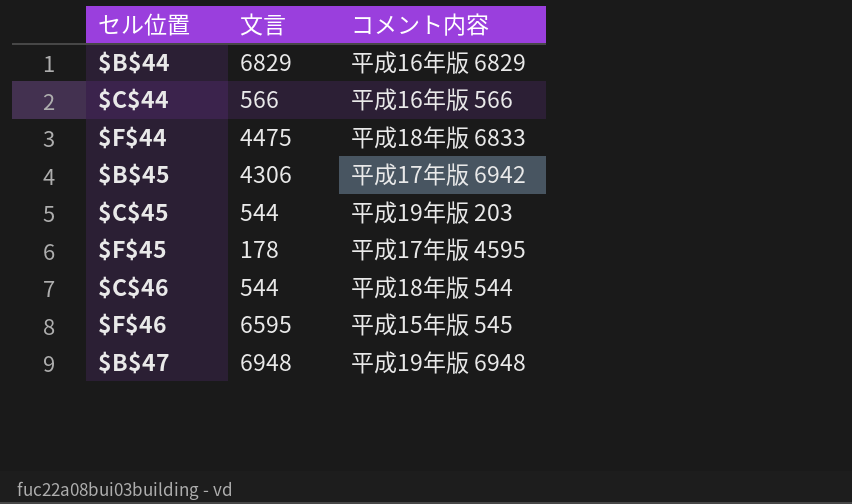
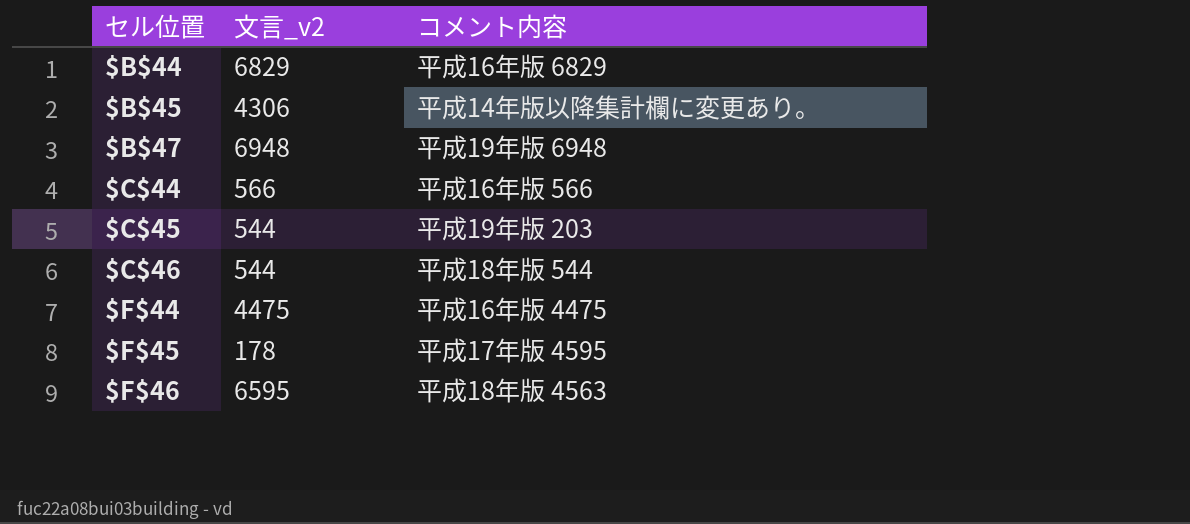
row order: none -> セル位置 ascending
column name: 文言 -> 文言_v2
$B$45 | コメント内容: 平成17年版 6942 -> 平成14年版以降集計欄に変更あり。
$F$44 | コメント内容: 平成18年版 6833 -> 平成16年版 4475
$F$46 | コメント内容: 平成15年版 545 -> 平成18年版 4563

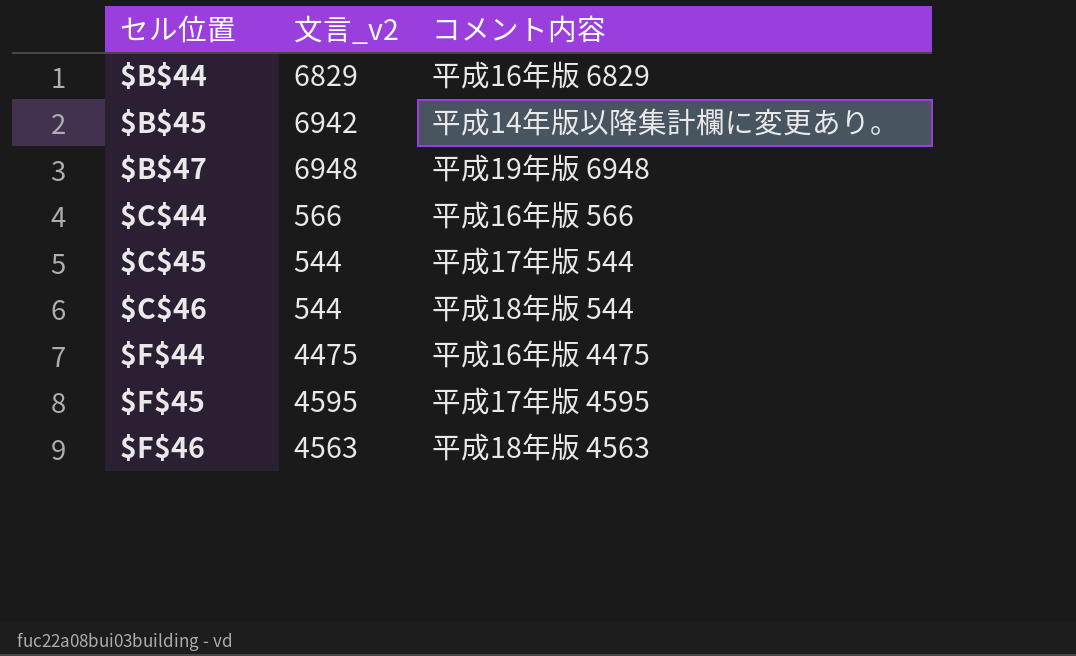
$B$45 | 文言_v2: 4306 -> 6942
$C$45 | コメント内容: 平成19年版 203 -> 平成17年版 544
$F$45 | 文言_v2: 178 -> 4595
$F$46 | 文言_v2: 6595 -> 4563

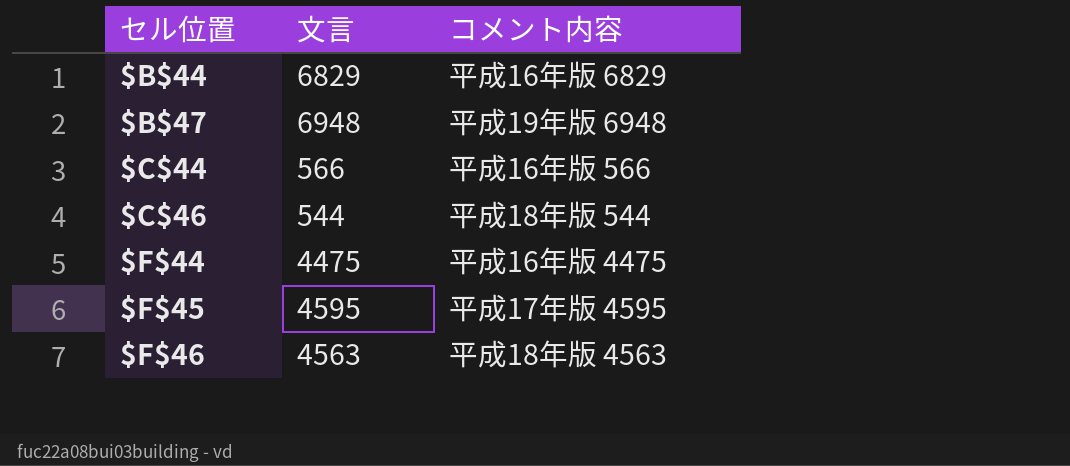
column name: 文言_v2 -> 文言
row $B$45: 6942 | 平成14年版以降集計欄に変更あり。 -> none
row $C$45: 544 | 平成17年版 544 -> none

